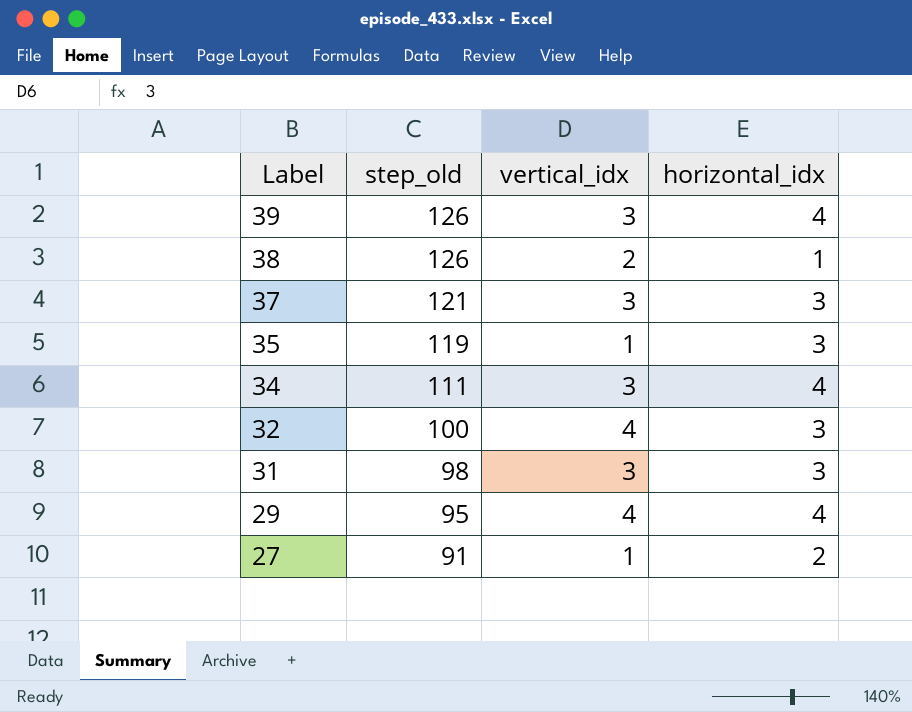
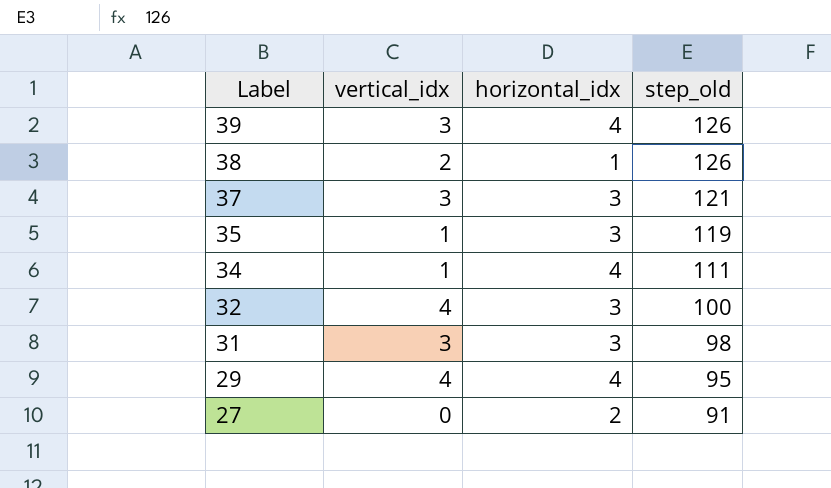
column step_old | position: 2 -> 4
34 | vertical_idx: 3 -> 1
27 | vertical_idx: 1 -> 0

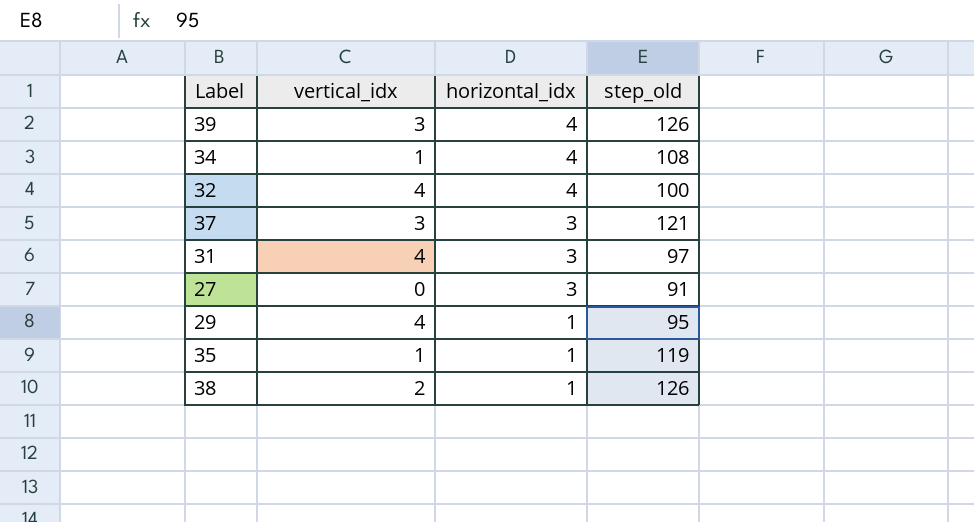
row order: Label descending -> horizontal_idx descending
34 | step_old: 111 -> 108
32 | horizontal_idx: 3 -> 4
31 | vertical_idx: 3 -> 4
31 | step_old: 98 -> 97
27 | horizontal_idx: 2 -> 3
29 | horizontal_idx: 4 -> 1
35 | horizontal_idx: 3 -> 1

